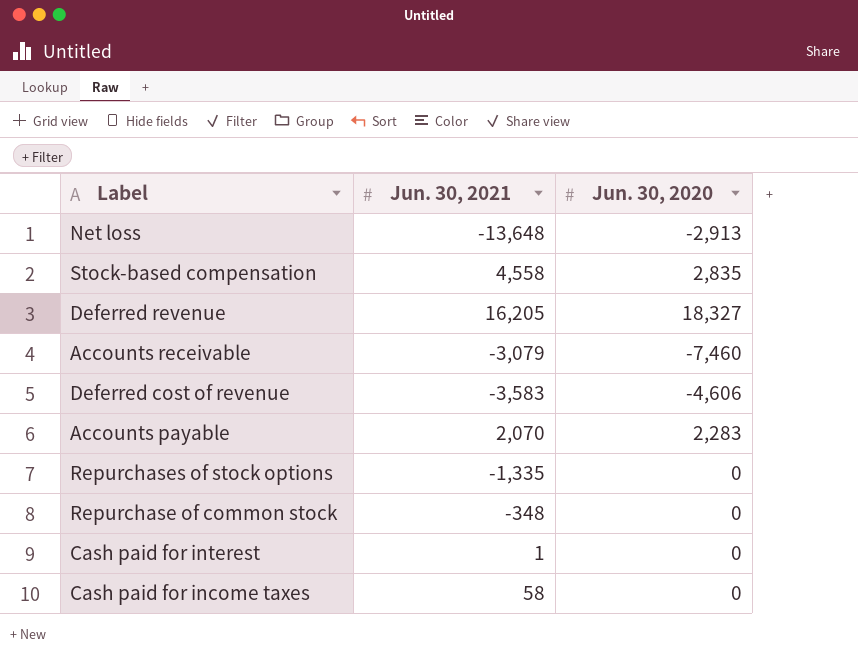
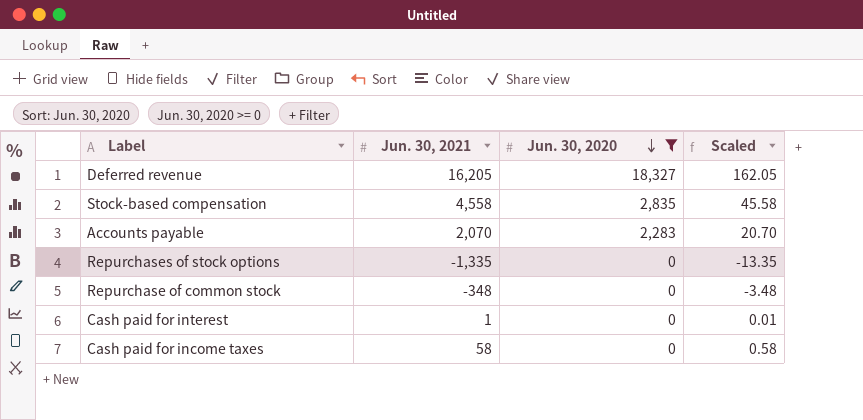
filter: none -> Jun. 30, 2020 >= 0
row order: none -> Jun. 30, 2020 descending
column Scaled | formula: none -> [Jun. 30, 2021] * 0.01

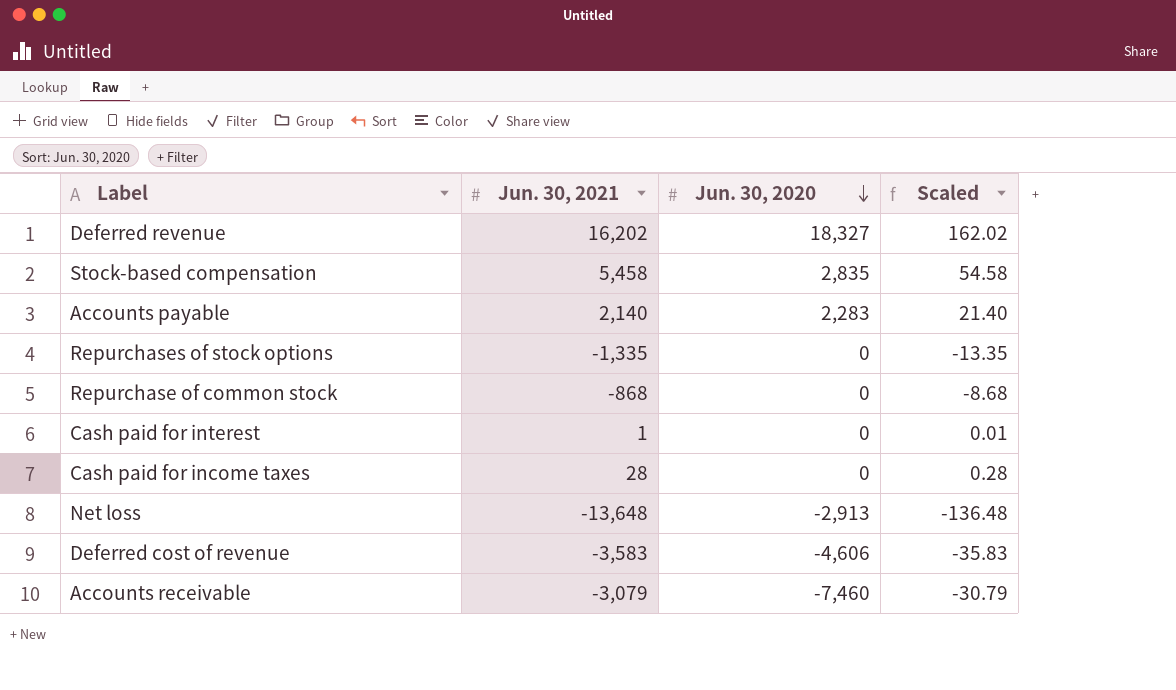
filter: Jun. 30, 2020 >= 0 -> none
Deferred revenue | Jun. 30, 2021: 16,205 -> 16,202
Deferred revenue | Scaled: 162.05 -> 162.02
Stock-based compensation | Jun. 30, 2021: 4,558 -> 5,458
Stock-based compensation | Scaled: 45.58 -> 54.58
Accounts payable | Jun. 30, 2021: 2,070 -> 2,140
Accounts payable | Scaled: 20.70 -> 21.40
Repurchase of common stock | Jun. 30, 2021: -348 -> -868
Repurchase of common stock | Scaled: -3.48 -> -8.68
Cash paid for income taxes | Jun. 30, 2021: 58 -> 28
Cash paid for income taxes | Scaled: 0.58 -> 0.28

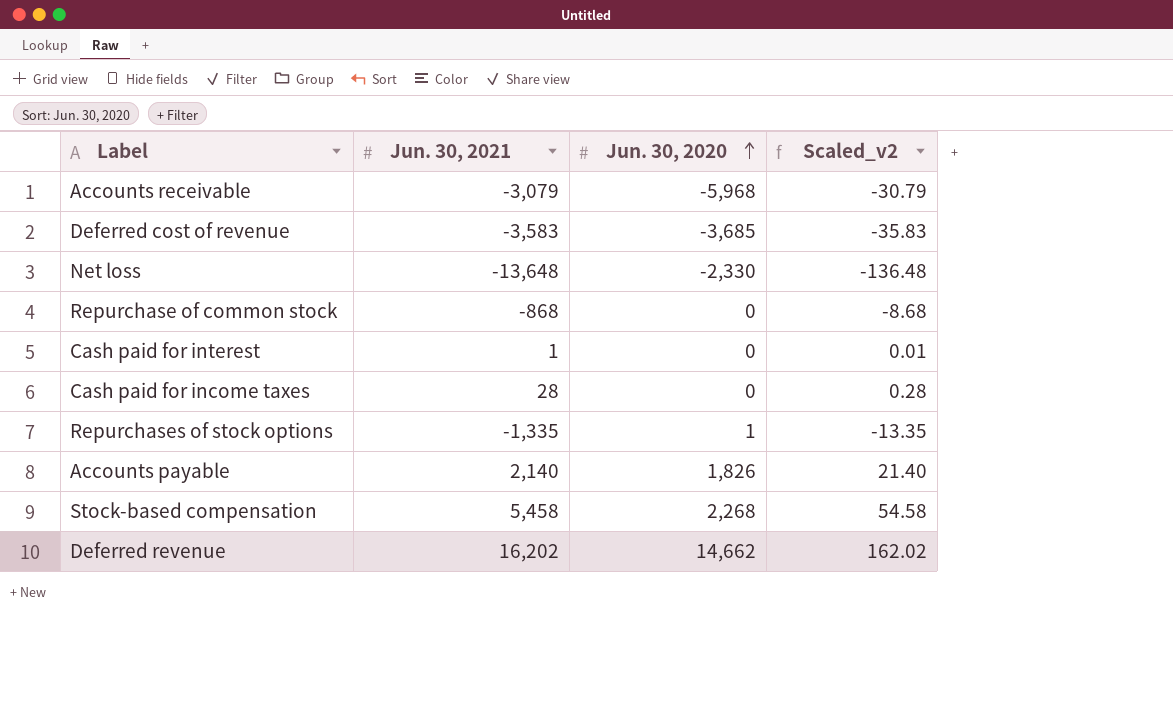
row order: Jun. 30, 2020 descending -> Jun. 30, 2020 ascending
column name: Scaled -> Scaled_v2
Accounts receivable | Jun. 30, 2020: -7,460 -> -5,968
Deferred cost of revenue | Jun. 30, 2020: -4,606 -> -3,685
Net loss | Jun. 30, 2020: -2,913 -> -2,330
Repurchases of stock options | Jun. 30, 2020: 0 -> 1
Accounts payable | Jun. 30, 2020: 2,283 -> 1,826
Stock-based compensation | Jun. 30, 2020: 2,835 -> 2,268
Deferred revenue | Jun. 30, 2020: 18,327 -> 14,662

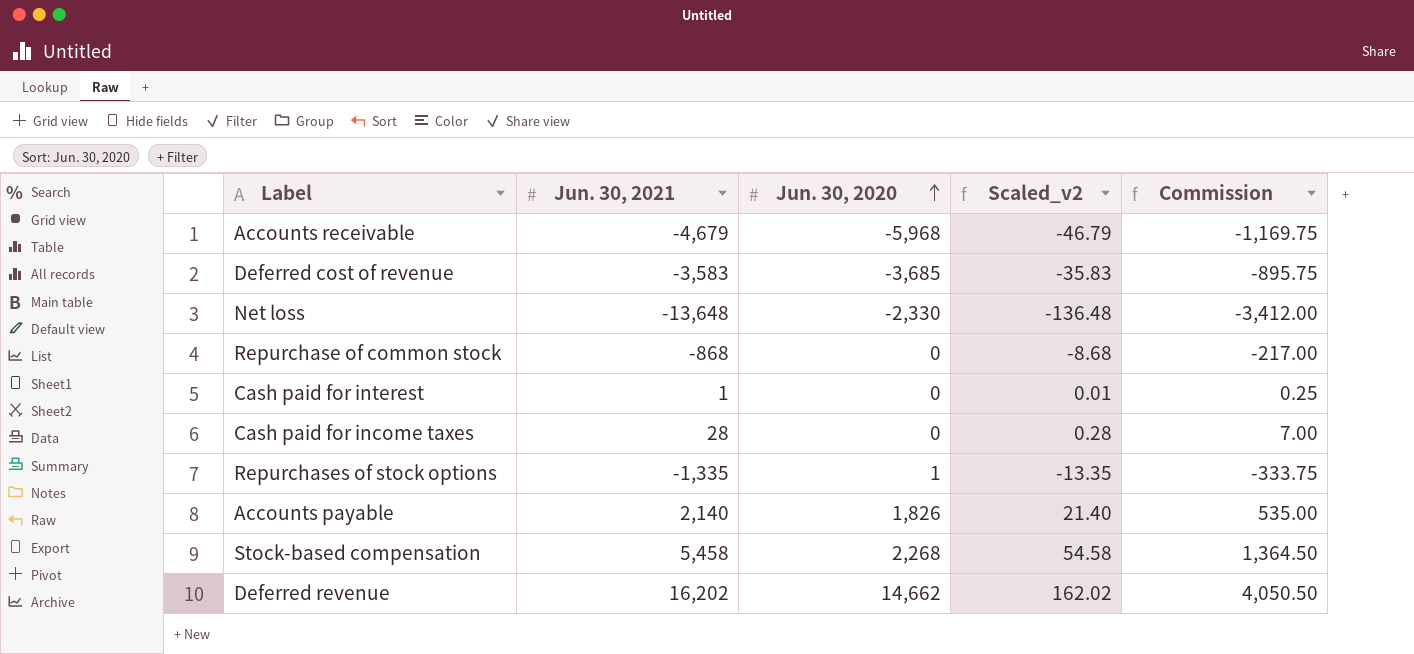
column Commission | formula: none -> [Jun. 30, 2021] * 0.25
Accounts receivable | Jun. 30, 2021: -3,079 -> -4,679
Accounts receivable | Scaled_v2: -30.79 -> -46.79

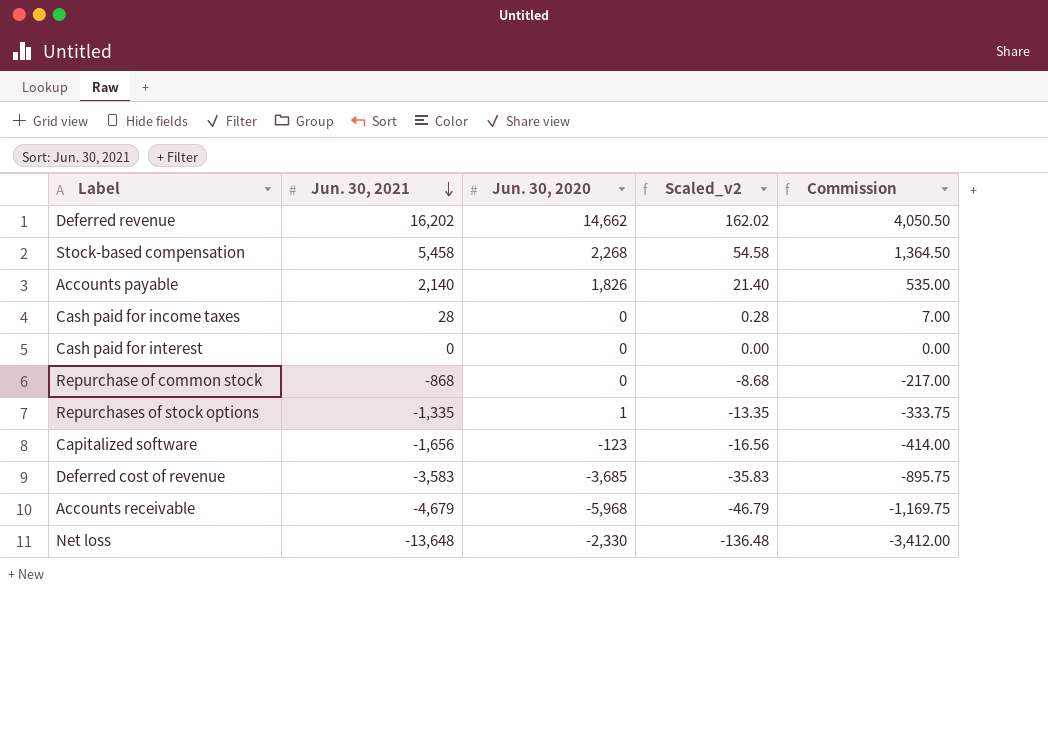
row order: Jun. 30, 2020 ascending -> Jun. 30, 2021 descending
Cash paid for interest | Jun. 30, 2021: 1 -> 0
Cash paid for interest | Scaled_v2: 0.01 -> 0.00
Cash paid for interest | Commission: 0.25 -> 0.00
row Capitalized software: none -> -1,656 | -123 | -16.56 | -414.00

